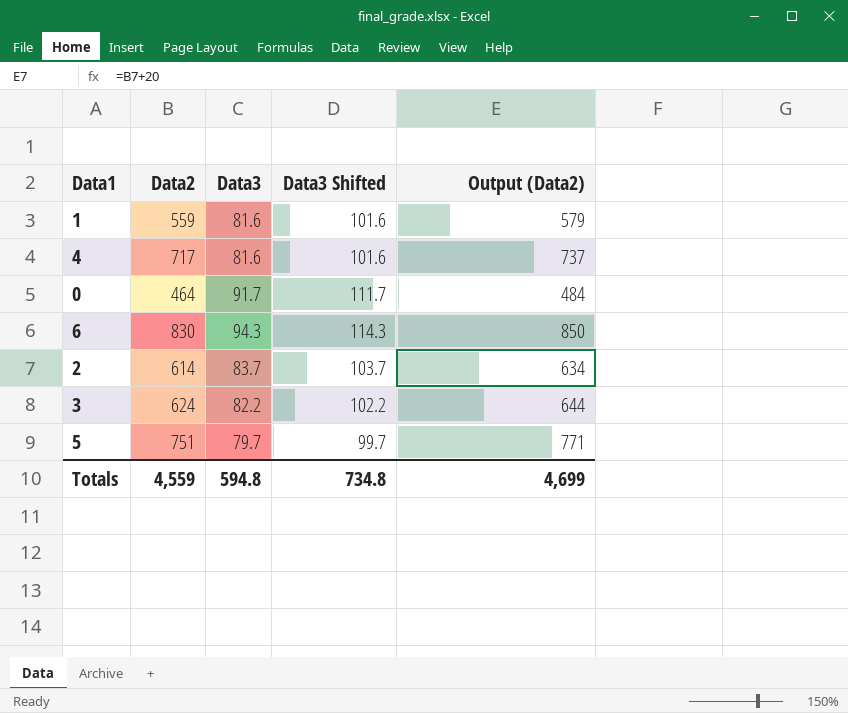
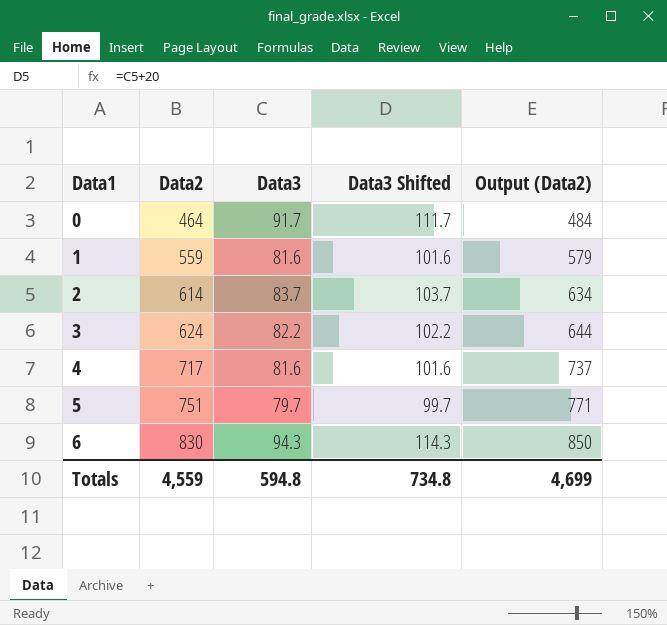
row order: none -> Data1 ascending

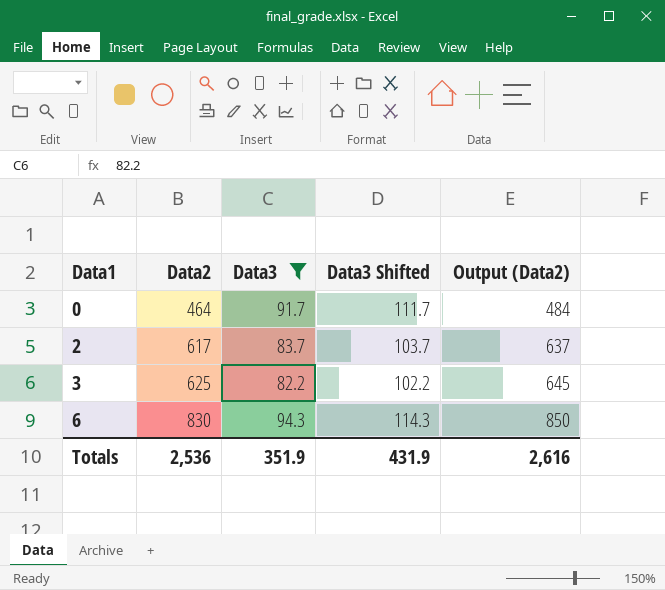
filter: none -> Data3 >= 82.2
2 | Data2: 614 -> 617
2 | Output (Data2): 634 -> 637
3 | Data2: 624 -> 625
3 | Output (Data2): 644 -> 645
Totals | Data2: 4,559 -> 2,536
Totals | Data3: 594.8 -> 351.9
Totals | Data3 Shifted: 734.8 -> 431.9
Totals | Output (Data2): 4,699 -> 2,616

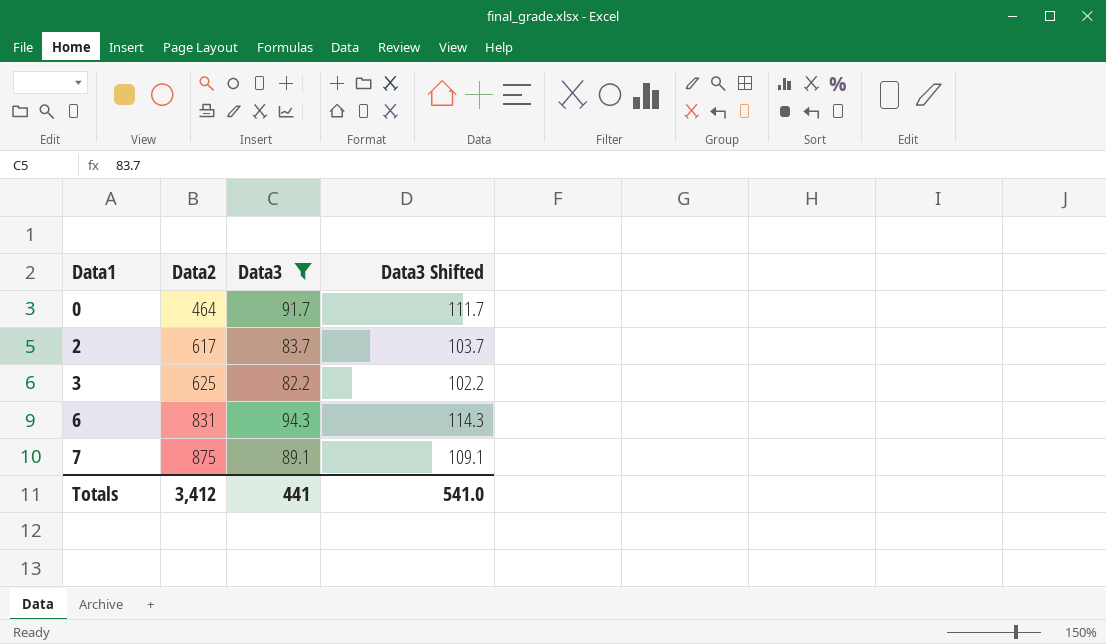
column Output (Data2) | formula: [Data2] + 20 -> none
6 | Data2: 830 -> 831
row 7: none -> 875 | 89.1 | 109.1
Totals | Data2: 2,536 -> 3,412
Totals | Data3: 351.9 -> 441
Totals | Data3 Shifted: 431.9 -> 541.0

